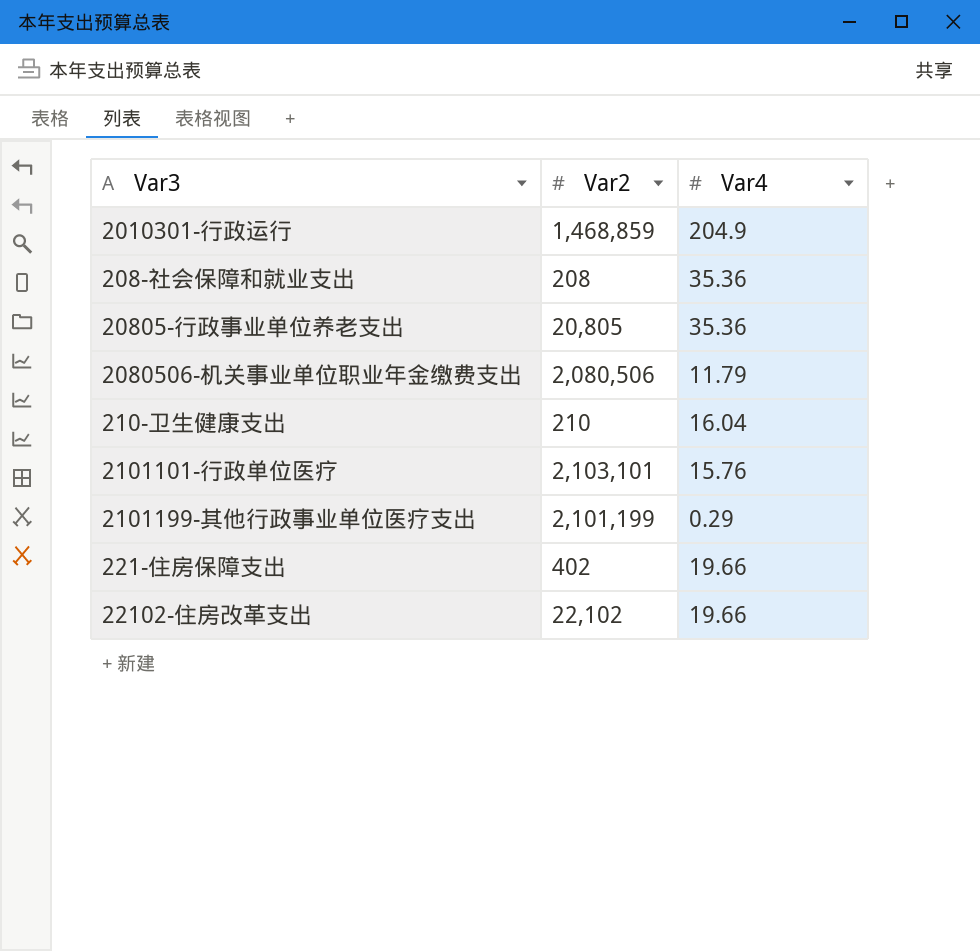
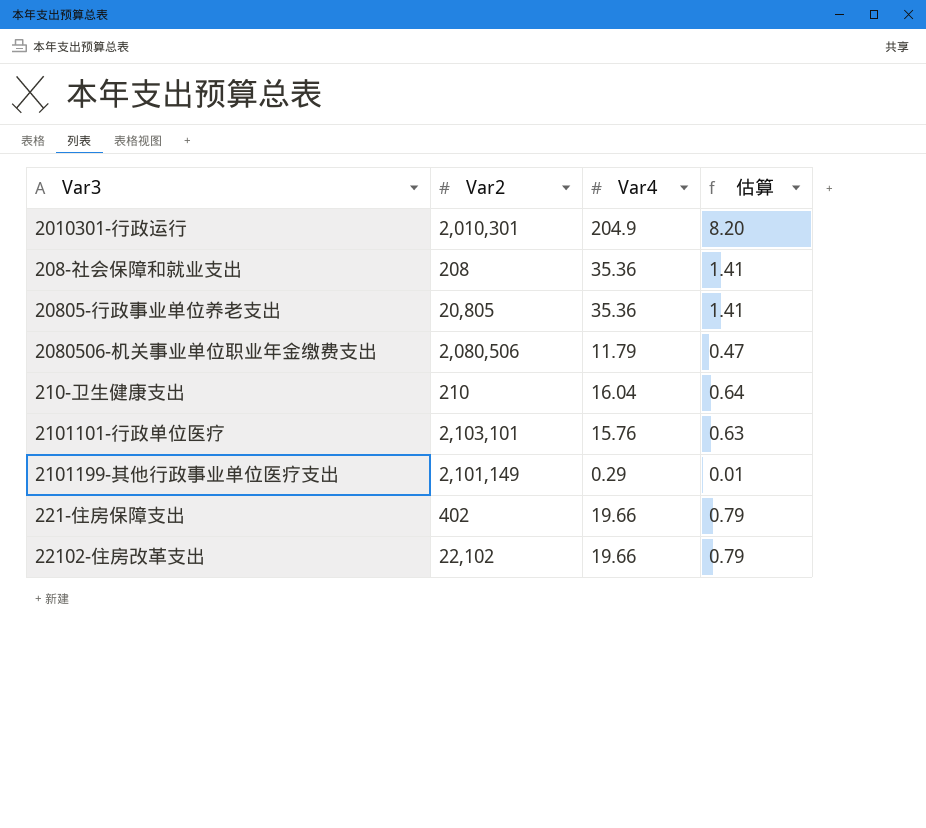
column 估算 | formula: none -> [Var4] * 0.04
2010301-行政运行 | Var2: 1,468,859 -> 2,010,301
2101199-其他行政事业单位医疗支出 | Var2: 2,101,199 -> 2,101,149

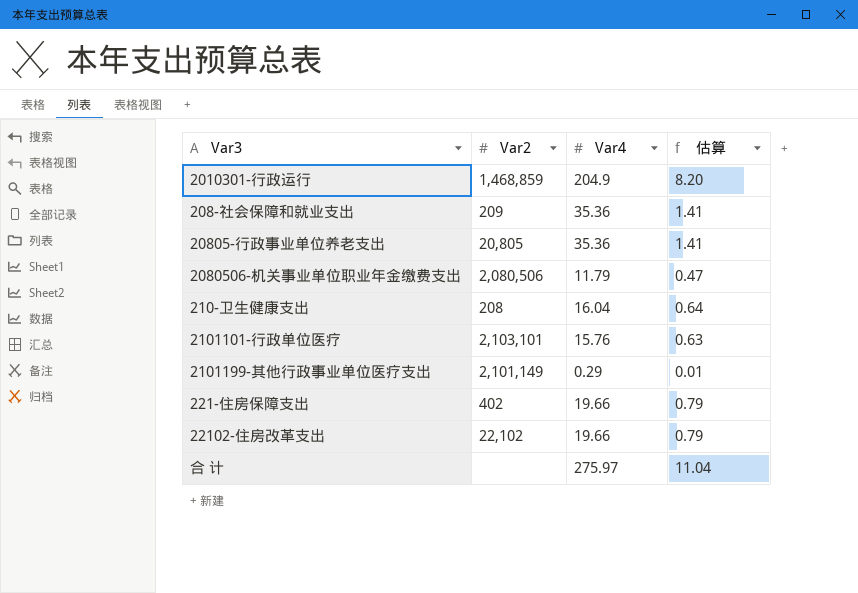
2010301-行政运行 | Var2: 2,010,301 -> 1,468,859
208-社会保障和就业支出 | Var2: 208 -> 209
210-卫生健康支出 | Var2: 210 -> 208
row 合 计: none -> none | 275.97 | 11.04

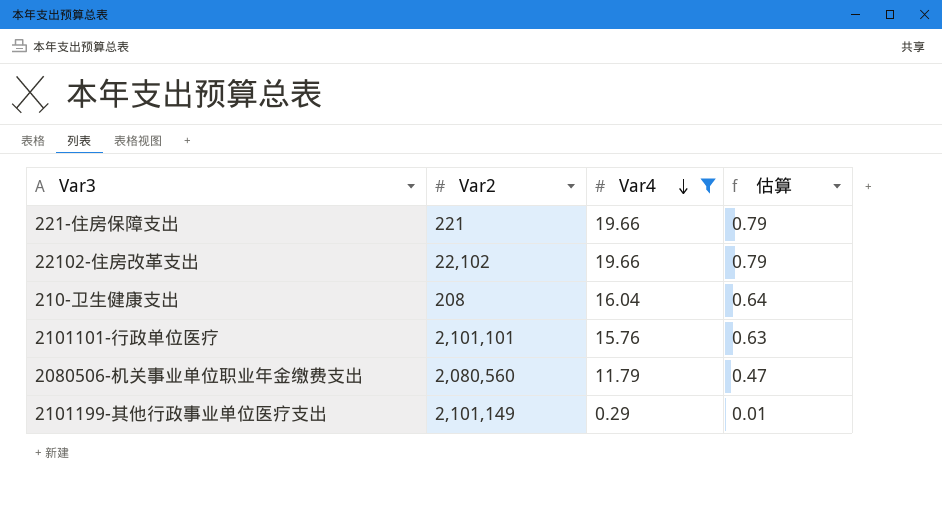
filter: none -> Var4 <= 19.66
row order: none -> Var4 descending
221-住房保障支出 | Var2: 402 -> 221
2101101-行政单位医疗 | Var2: 2,103,101 -> 2,101,101
2080506-机关事业单位职业年金缴费支出 | Var2: 2,080,506 -> 2,080,560

